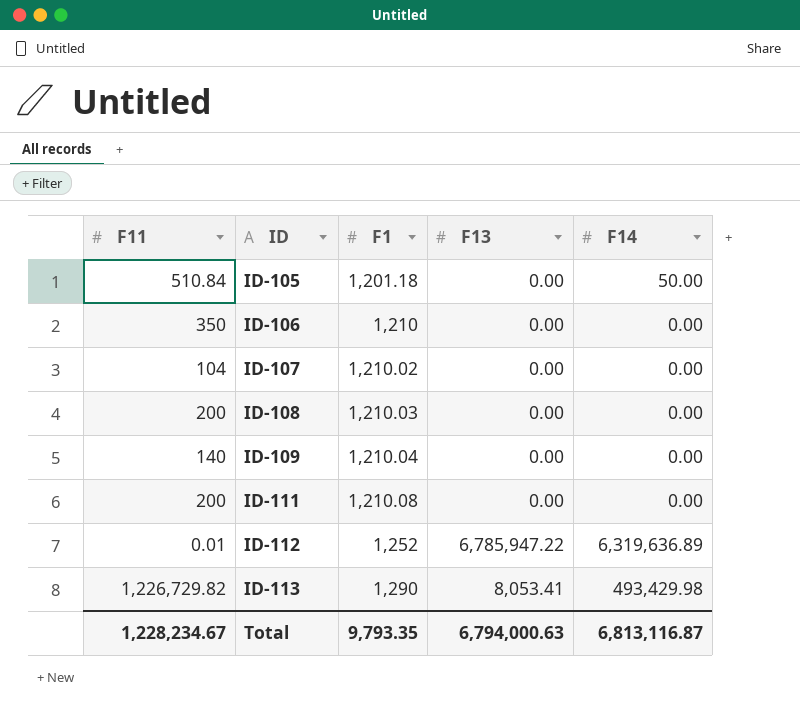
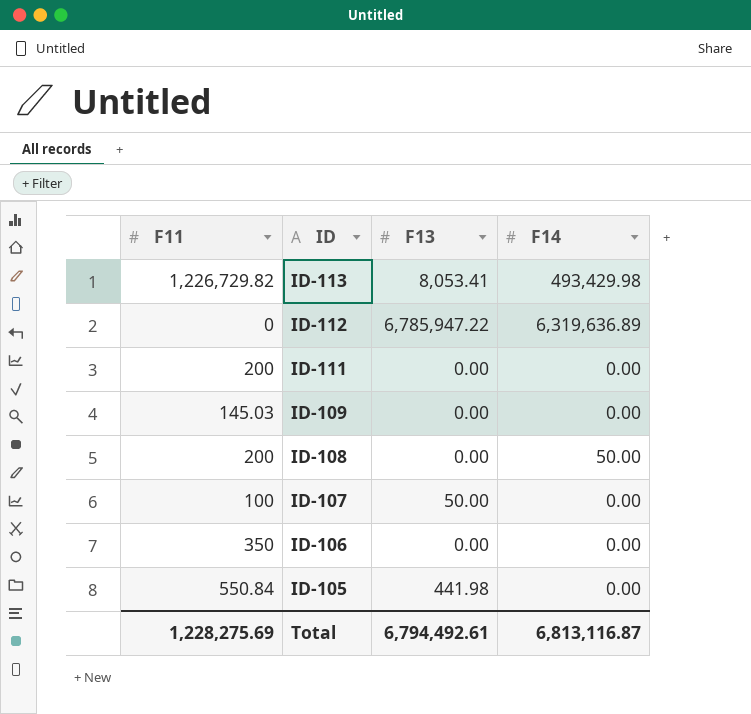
row order: ID ascending -> ID descending
column F1 | position: 3 -> none
ID-112 | F11: 0.01 -> 0
ID-109 | F11: 140 -> 145.03
ID-108 | F14: 0.00 -> 50.00
ID-107 | F11: 104 -> 100
ID-107 | F13: 0.00 -> 50.00
ID-105 | F11: 510.84 -> 550.84
ID-105 | F13: 0.00 -> 441.98
ID-105 | F14: 50.00 -> 0.00
Total | F11: 1,228,234.67 -> 1,228,275.69
Total | F13: 6,794,000.63 -> 6,794,492.61

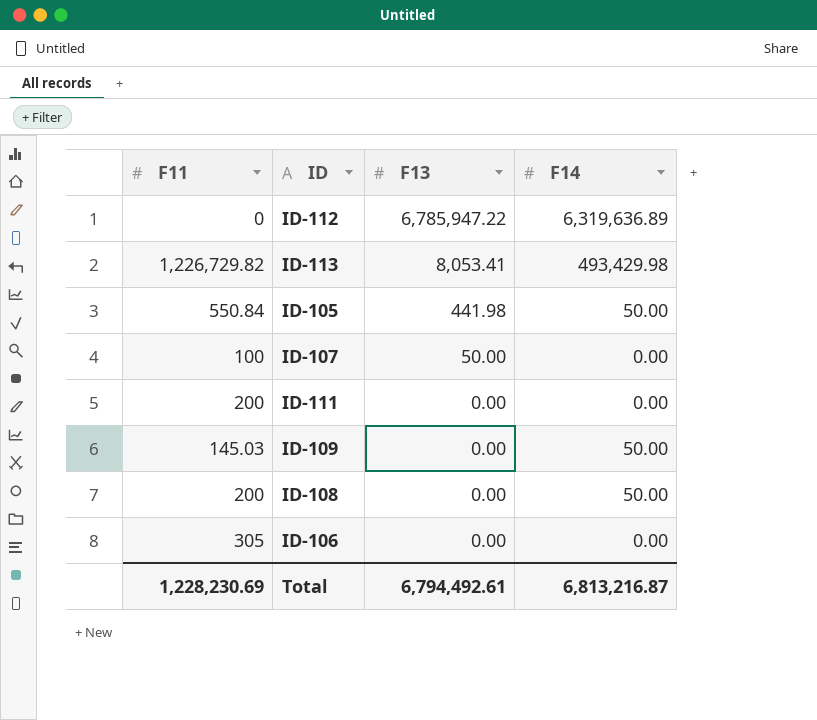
row order: ID descending -> F13 descending
ID-105 | F14: 0.00 -> 50.00
ID-109 | F14: 0.00 -> 50.00
ID-106 | F11: 350 -> 305
Total | F11: 1,228,275.69 -> 1,228,230.69
Total | F14: 6,813,116.87 -> 6,813,216.87

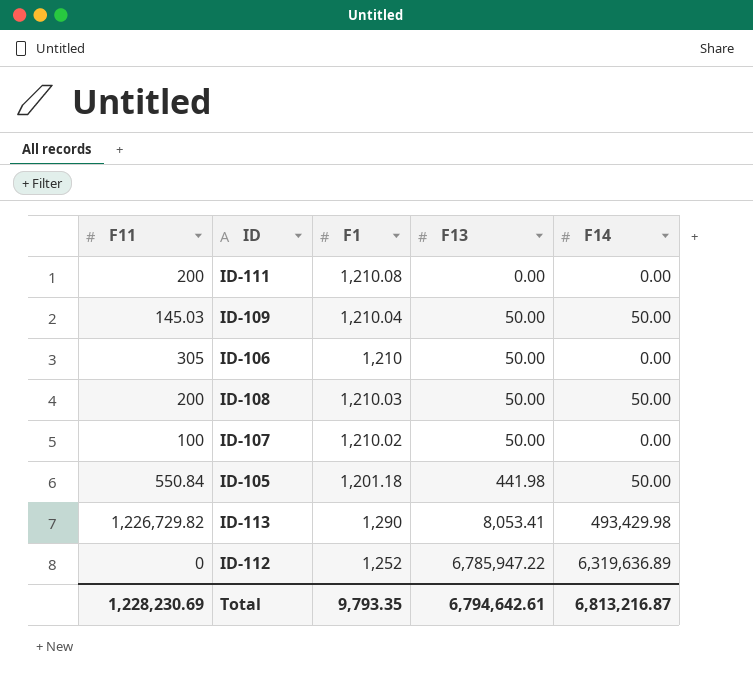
row order: F13 descending -> F13 ascending
column F1 | position: none -> 3
ID-109 | F13: 0.00 -> 50.00
ID-106 | F13: 0.00 -> 50.00
ID-108 | F13: 0.00 -> 50.00
Total | F13: 6,794,492.61 -> 6,794,642.61

